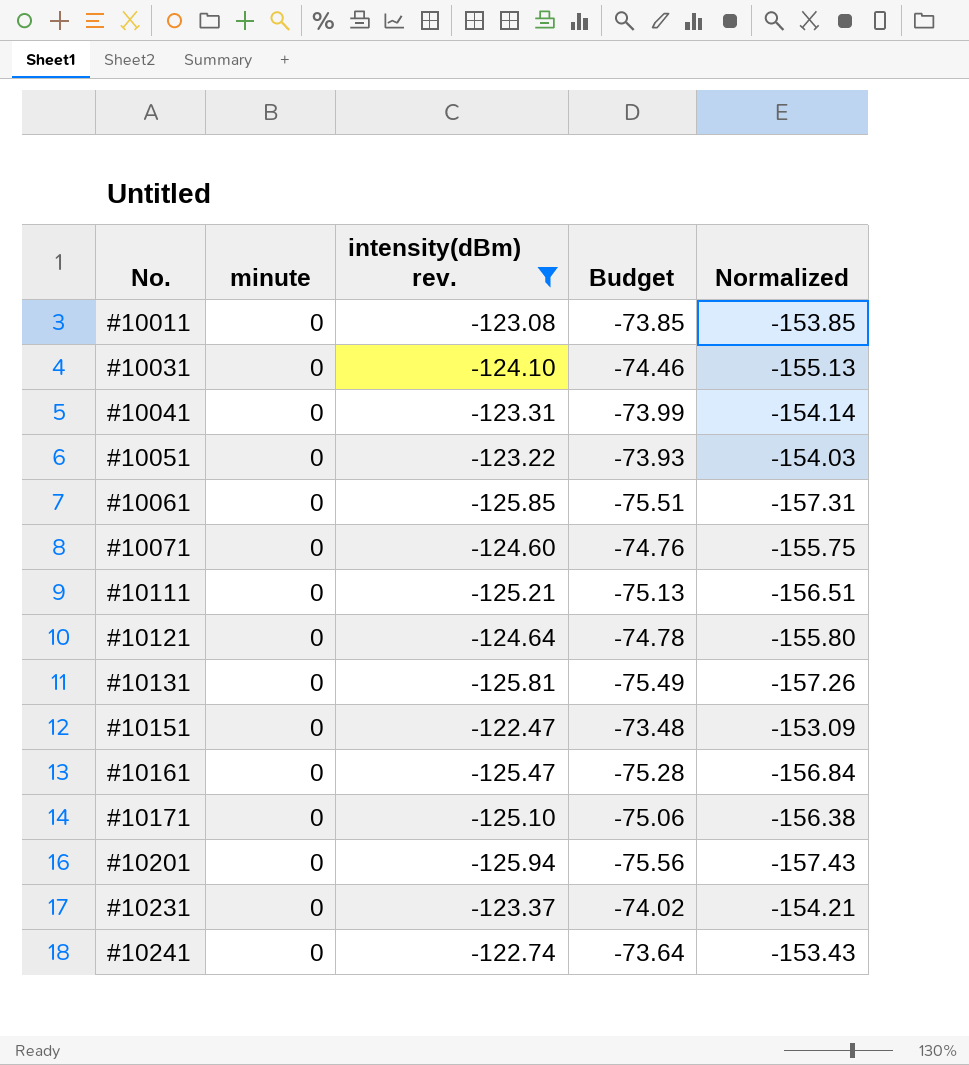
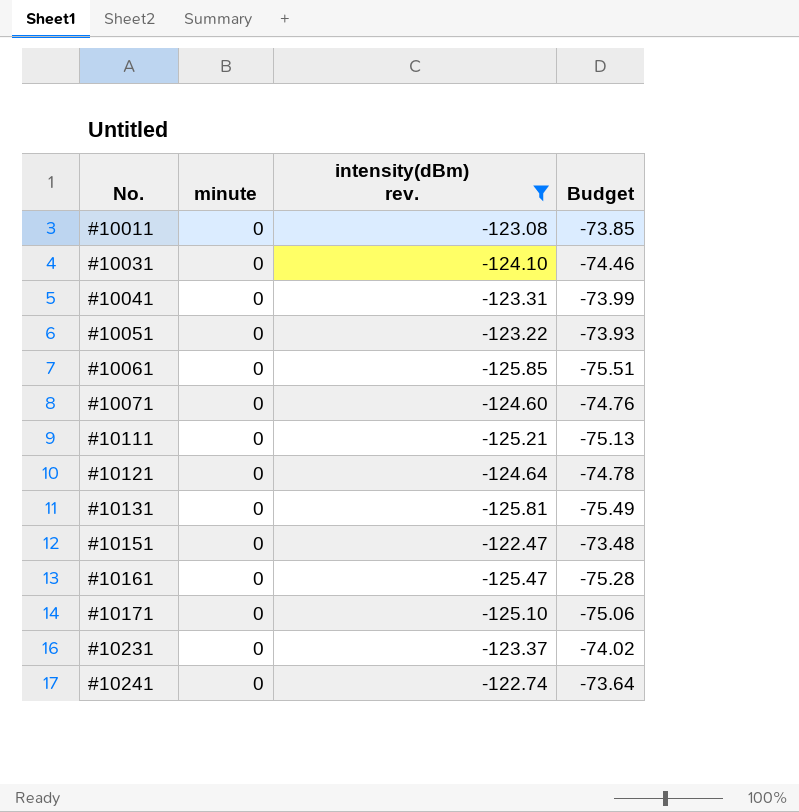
column Normalized | formula: [intensity(dBm) rev.] * 1.25 -> none
row #10201: 0 | -125.94 | -75.56 | -157.43 -> none

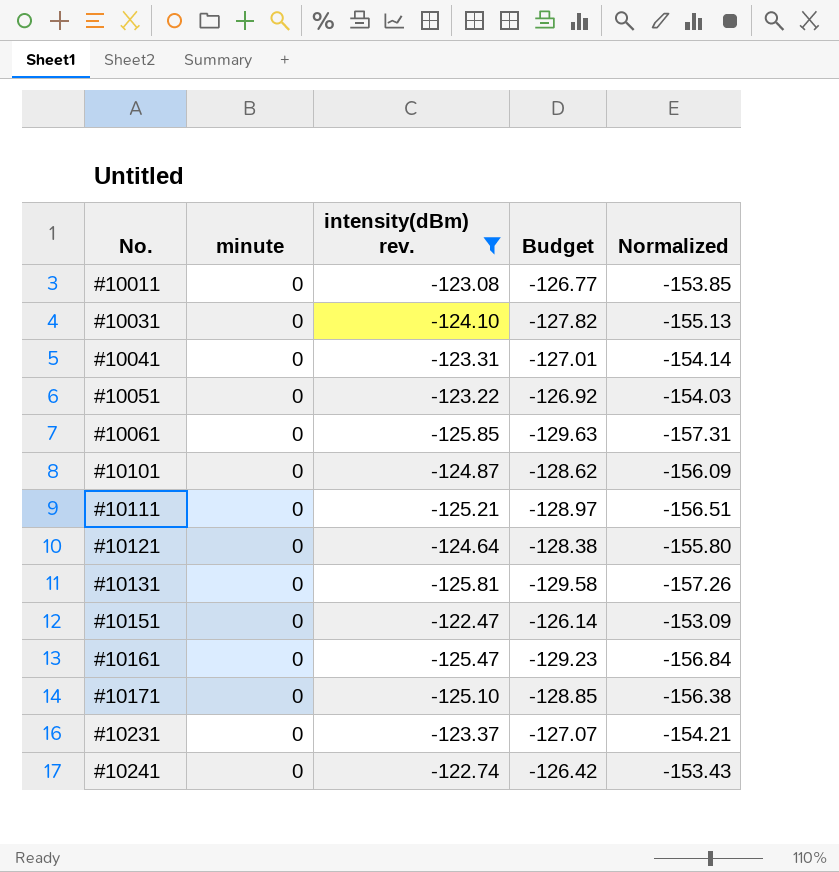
column Budget | formula: [intensity(dBm) rev.] * 0.6 -> [intensity(dBm) rev.] * 1.03
column Normalized | formula: none -> [intensity(dBm) rev.] * 1.25
row #10071: 0 | -124.60 | -74.76 -> none
row #10101: none -> 0 | -124.87 | -128.62 | -156.09

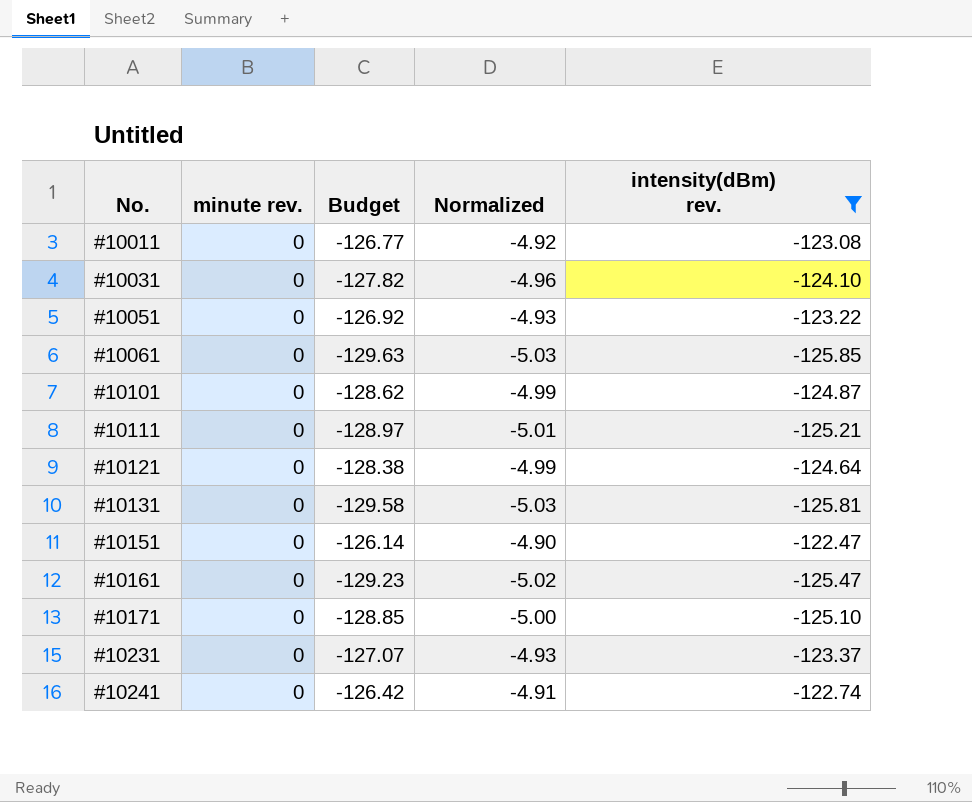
column name: minute -> minute rev.
column Normalized | formula: [intensity(dBm) rev.] * 1.25 -> [intensity(dBm) rev.] * 0.04
column intensity(dBm) rev. | position: 3 -> 5
row #10041: 0 | -123.31 | -127.01 | -154.14 -> none

